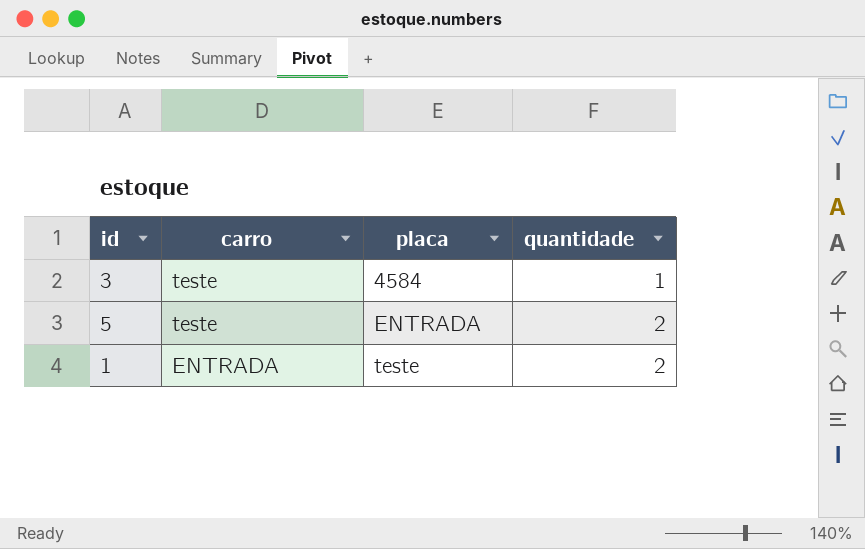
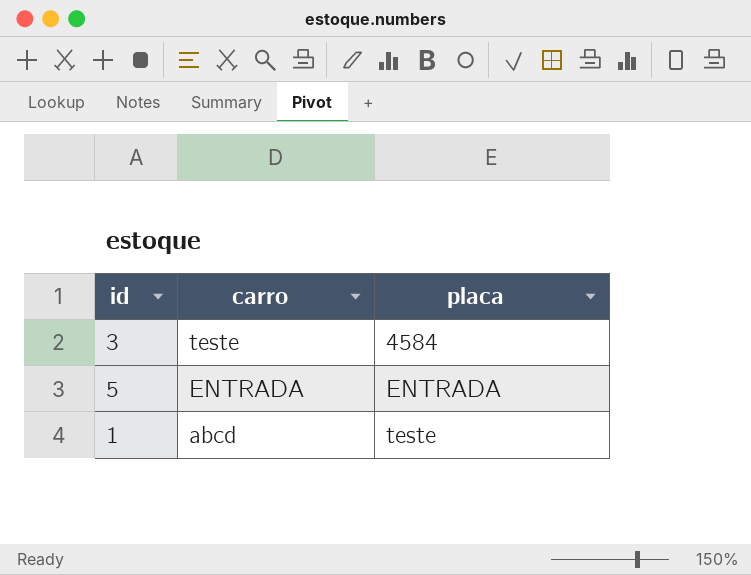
column quantidade | position: 4 -> none
5 | carro: teste -> ENTRADA
1 | carro: ENTRADA -> abcd

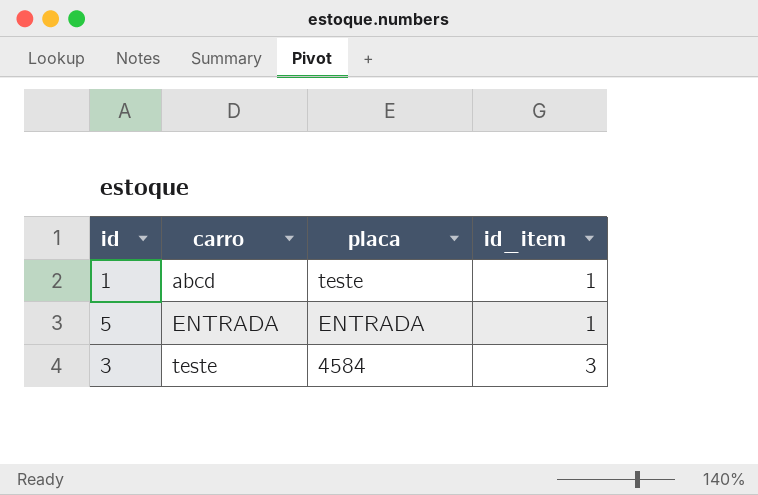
row order: carro descending -> carro ascending
column id_item | position: none -> 4

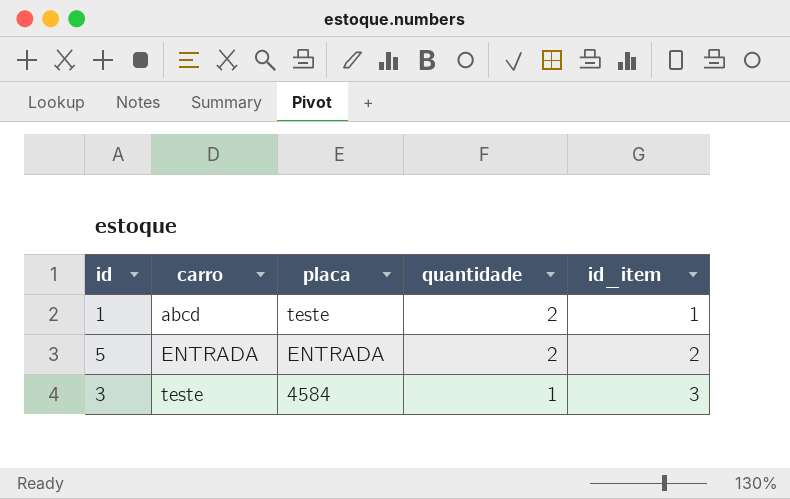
column quantidade | position: none -> 4
5 | id_item: 1 -> 2

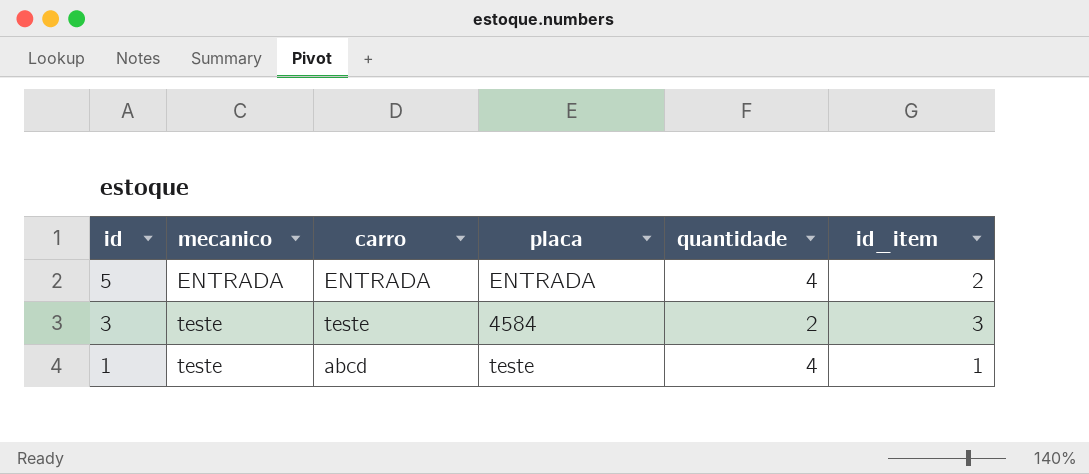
row order: carro ascending -> id descending
column mecanico | position: none -> 2
5 | quantidade: 2 -> 4
3 | quantidade: 1 -> 2
1 | quantidade: 2 -> 4

